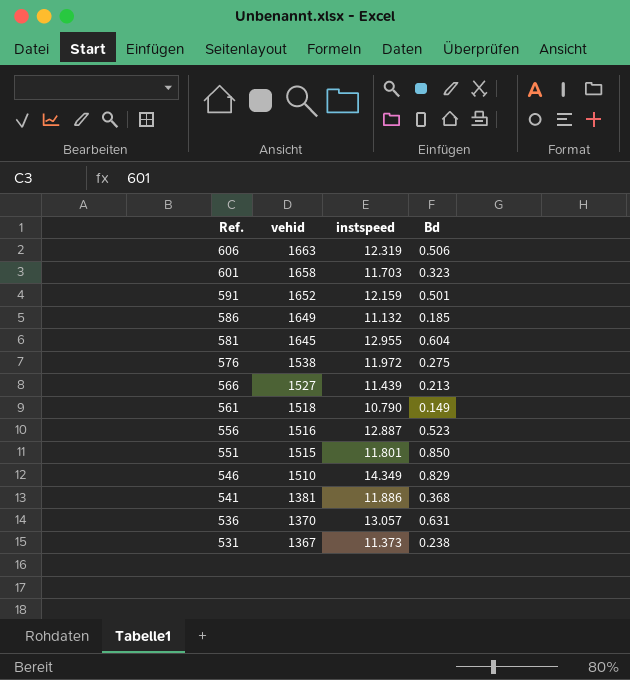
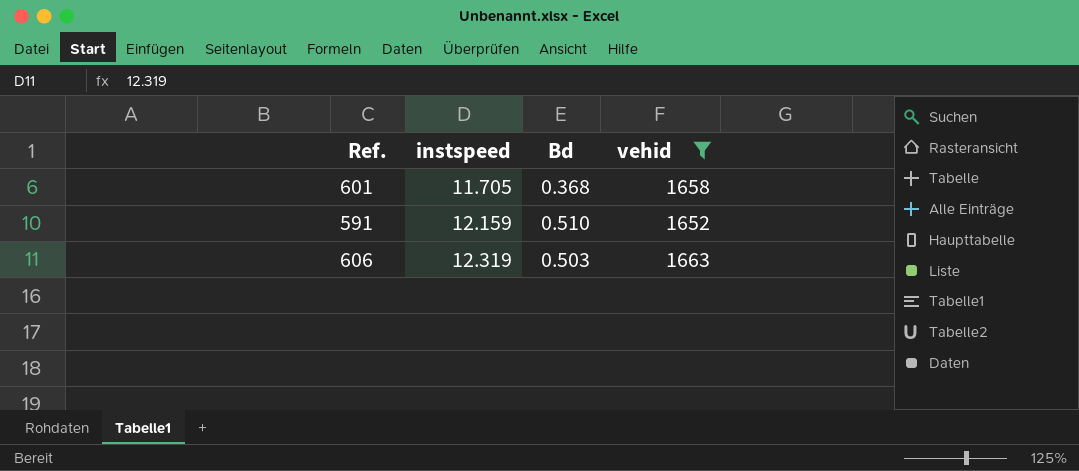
filter: none -> vehid >= 1652
row order: Ref. descending -> instspeed ascending
column vehid | position: 2 -> 4
601 | instspeed: 11.703 -> 11.705
601 | Bd: 0.323 -> 0.368
591 | Bd: 0.501 -> 0.510
606 | Bd: 0.506 -> 0.503

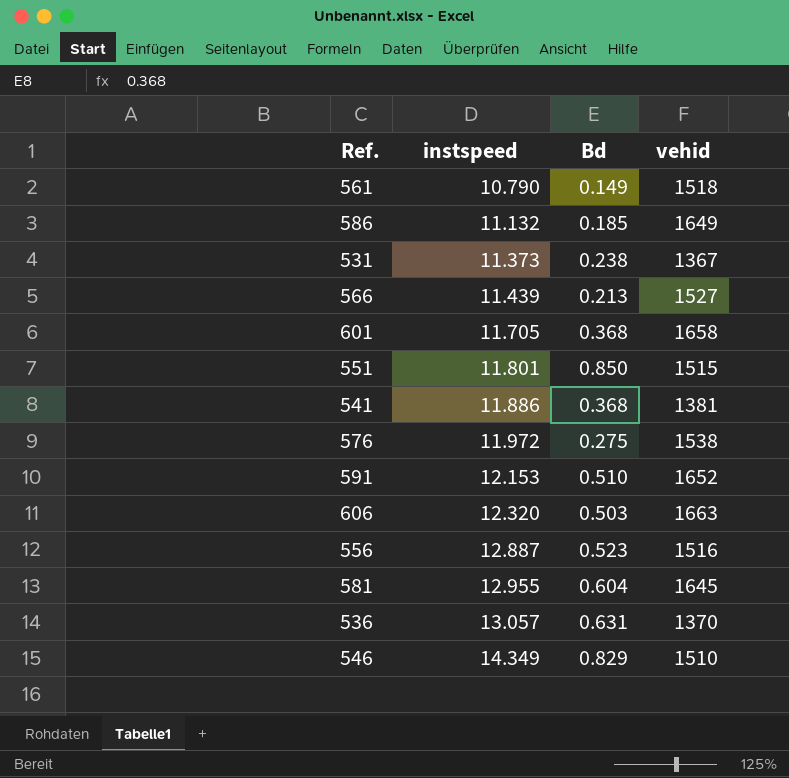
filter: vehid >= 1652 -> none
591 | instspeed: 12.159 -> 12.153
606 | instspeed: 12.319 -> 12.320

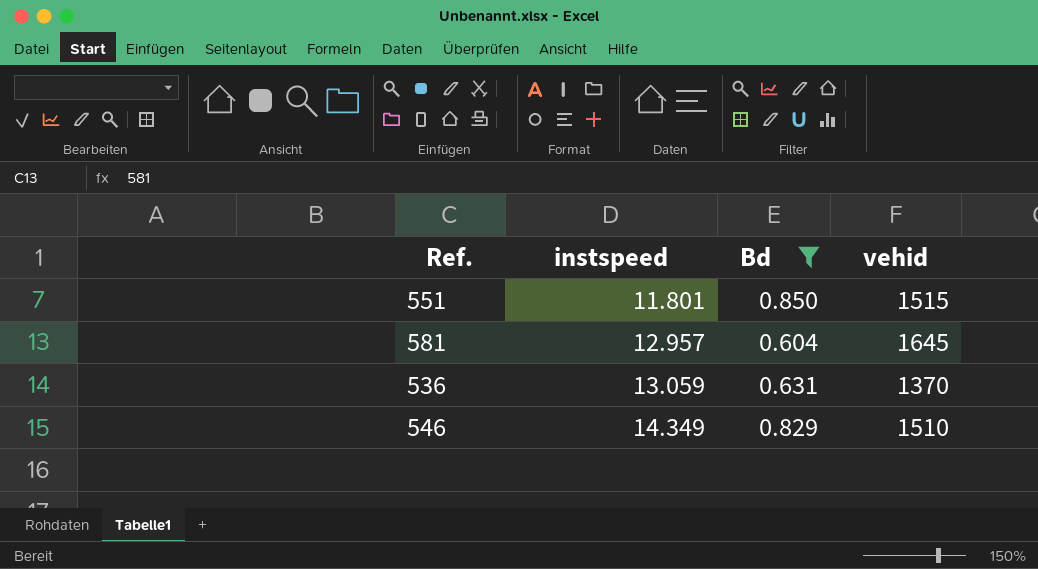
filter: none -> Bd >= 0.604
581 | instspeed: 12.955 -> 12.957
536 | instspeed: 13.057 -> 13.059

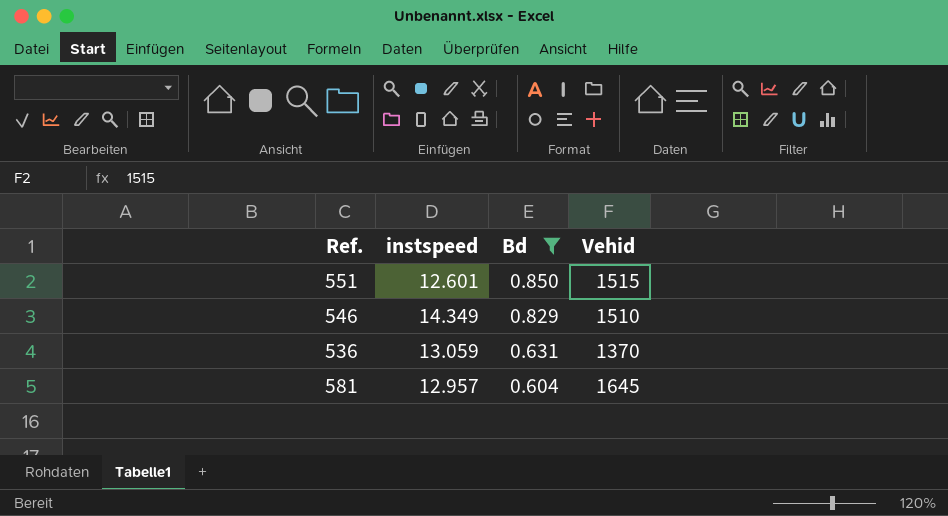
row order: instspeed ascending -> Bd descending
column name: vehid -> Vehid
551 | instspeed: 11.801 -> 12.601

